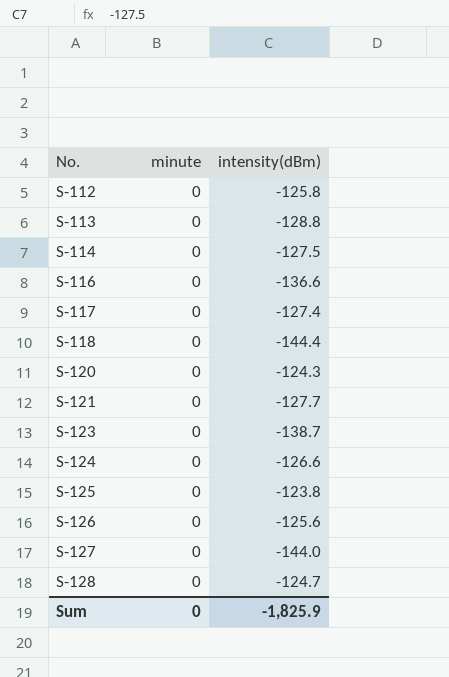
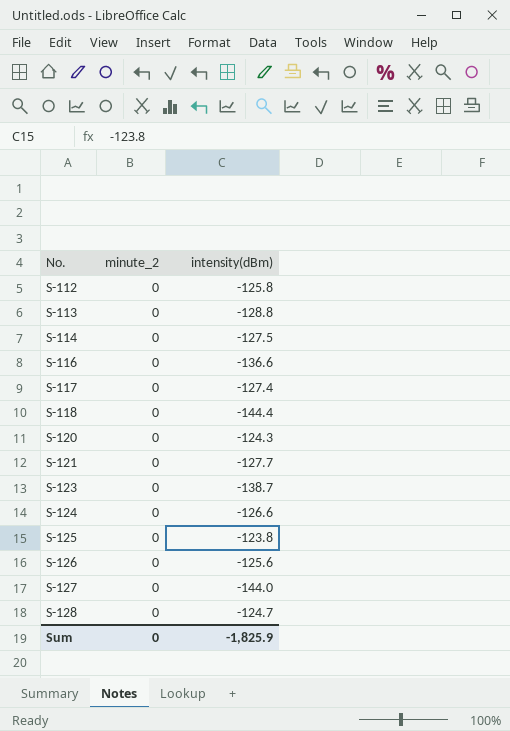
column name: minute -> minute_2

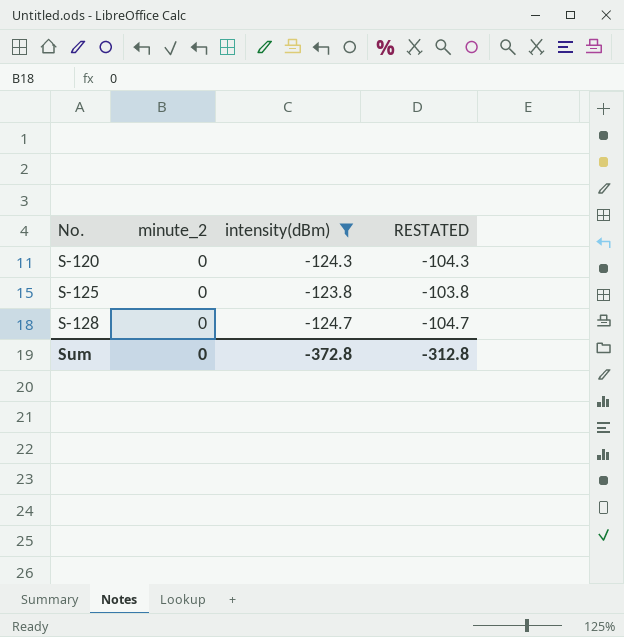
filter: none -> intensity(dBm) >= -124.7
column RESTATED | formula: none -> [intensity(dBm)] + 20
Sum | intensity(dBm): -1,825.9 -> -372.8

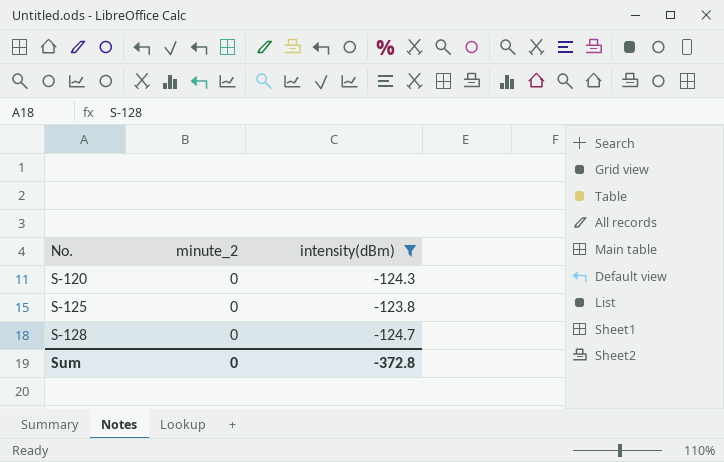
column RESTATED | formula: [intensity(dBm)] + 20 -> none

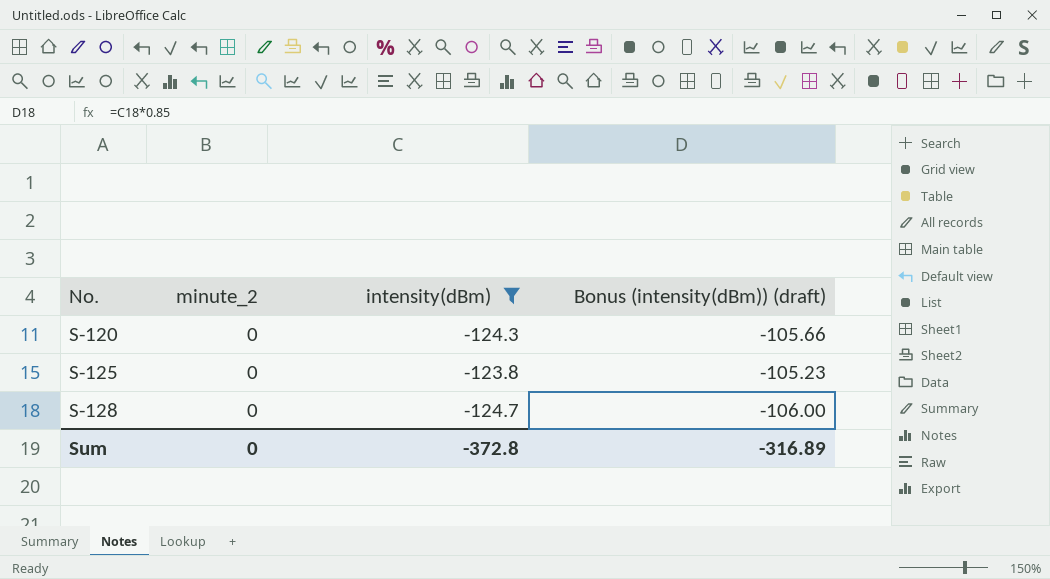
column Bonus (intensity(dBm)) (draft) | formula: none -> [intensity(dBm)] * 0.85

